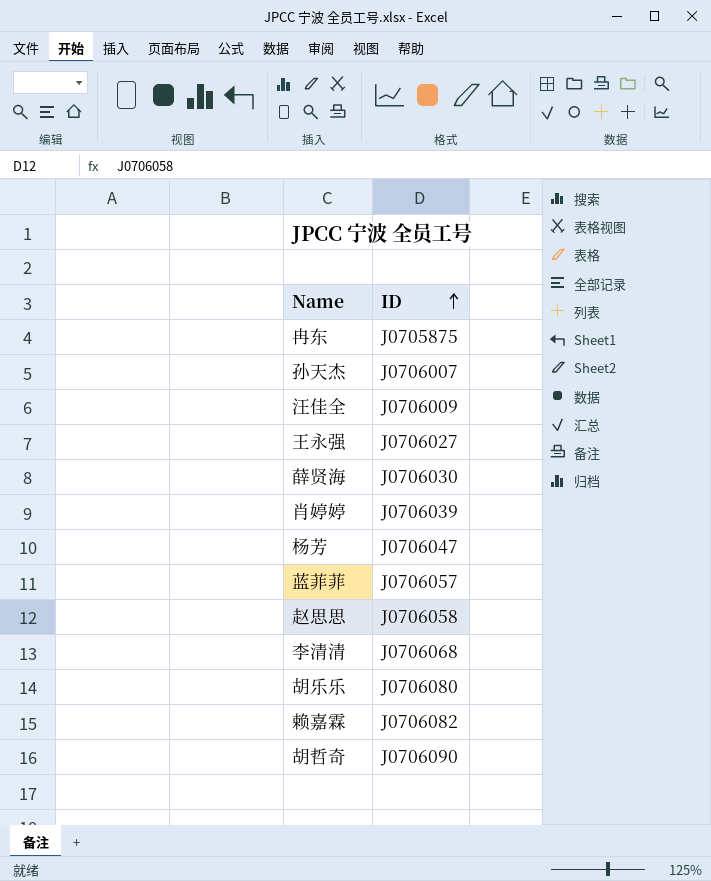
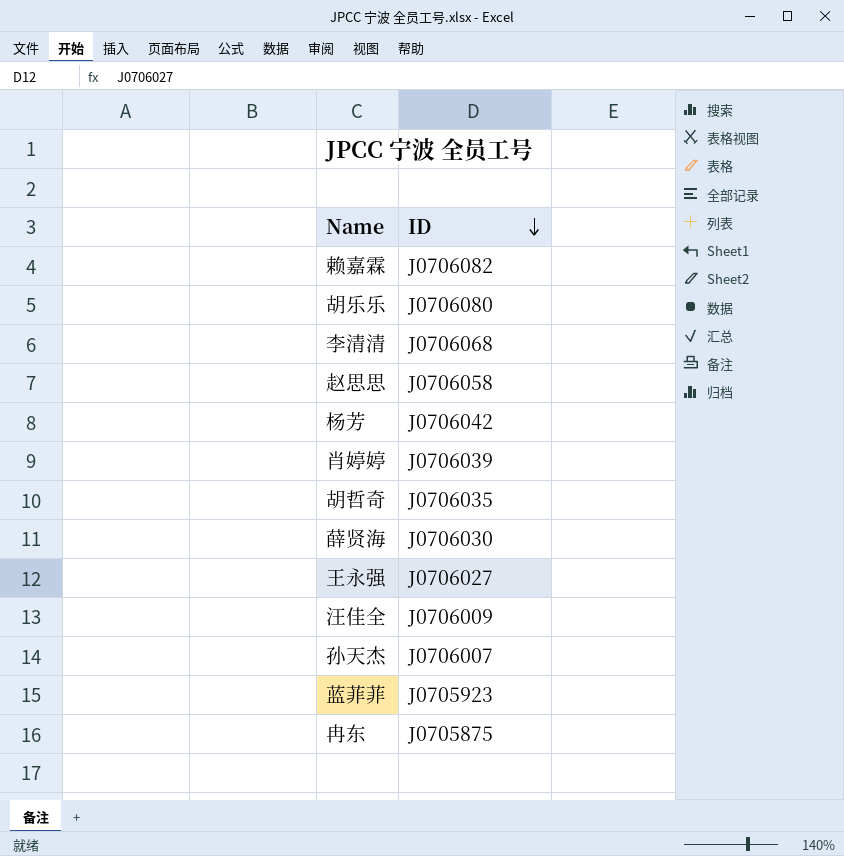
row order: ID ascending -> ID descending
杨芳 | ID: J0706047 -> J0706042
胡哲奇 | ID: J0706090 -> J0706035
蓝菲菲 | ID: J0706057 -> J0705923

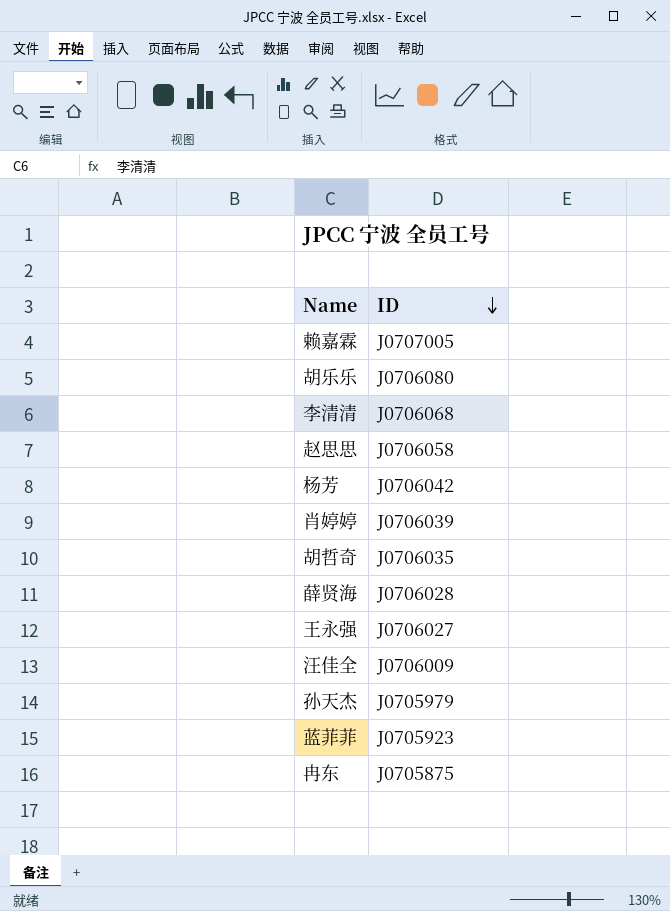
赖嘉霖 | ID: J0706082 -> J0707005
薛贤海 | ID: J0706030 -> J0706028
孙天杰 | ID: J0706007 -> J0705979

